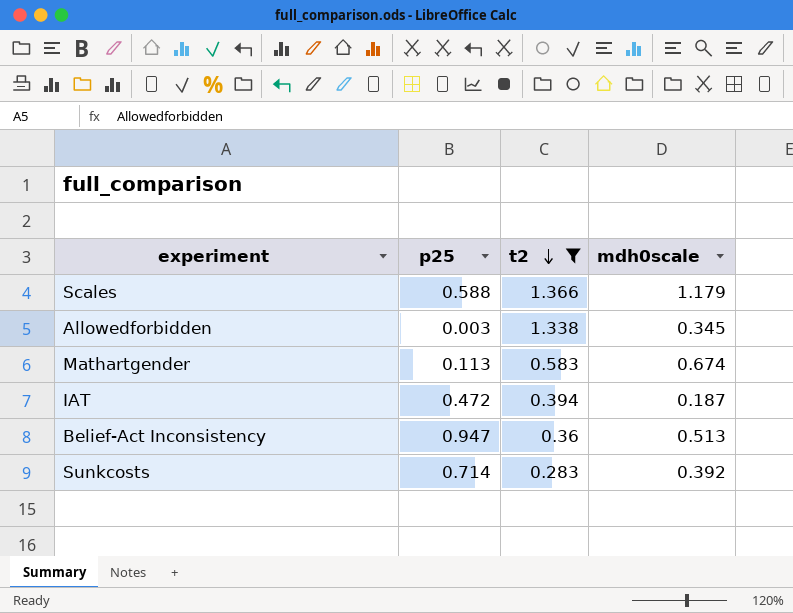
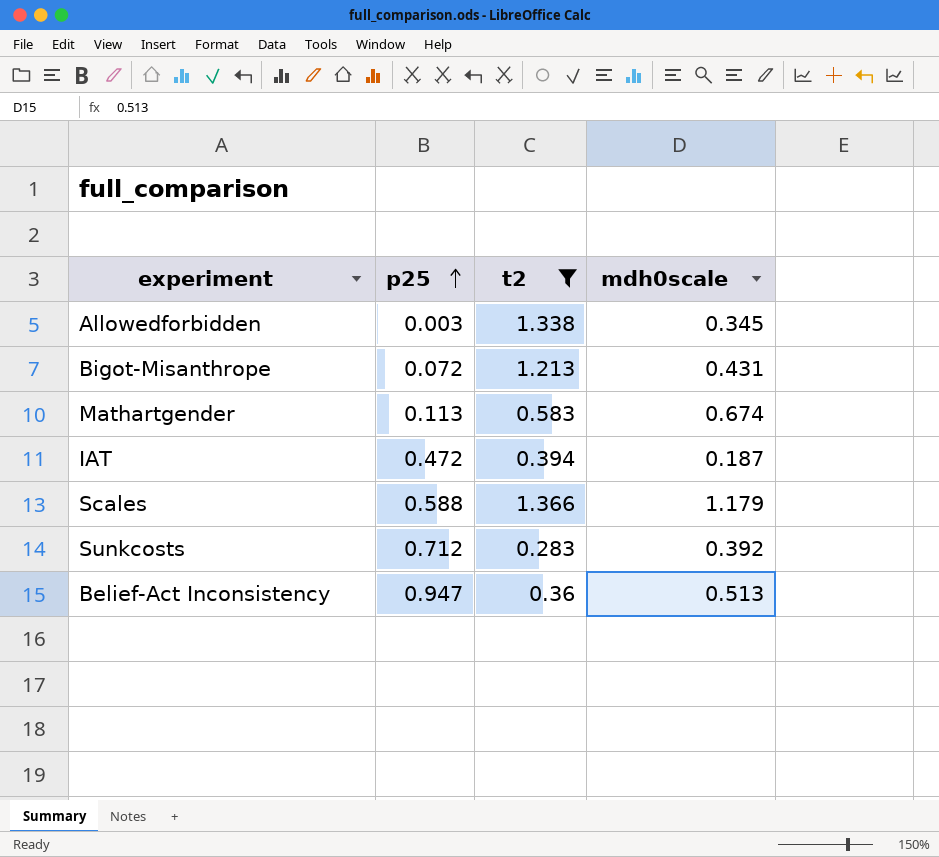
row order: t2 descending -> p25 ascending
row Bigot-Misanthrope: none -> 0.072 | 1.213 | 0.431
Sunkcosts | p25: 0.714 -> 0.712

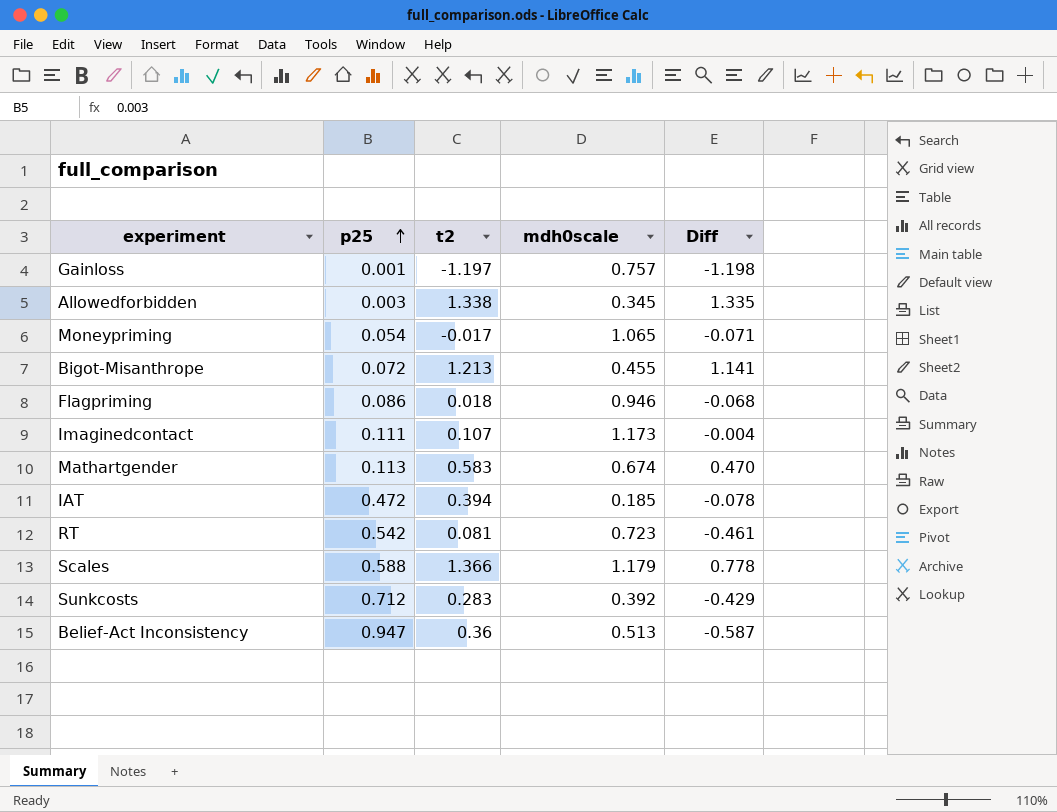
filter: t2 >= 0.283 -> none
column Diff | formula: none -> [t2] - [p25]
Bigot-Misanthrope | mdh0scale: 0.431 -> 0.455
IAT | mdh0scale: 0.187 -> 0.185

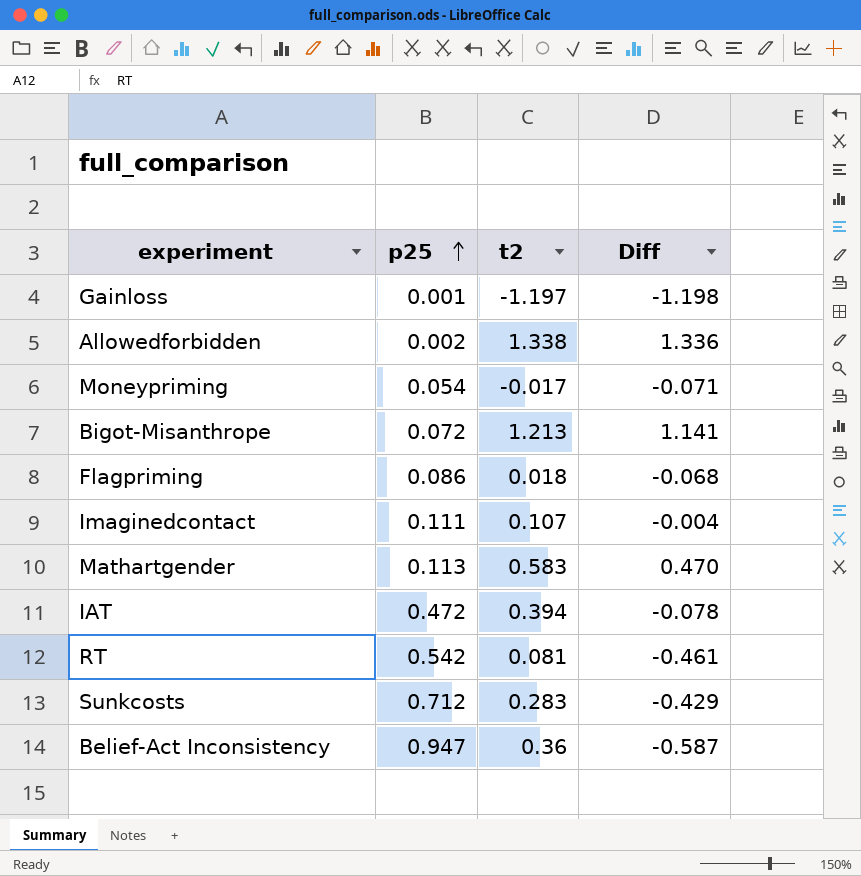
column mdh0scale | position: 4 -> none
row Scales: 0.588 | 1.366 | 1.179 | 0.778 -> none
Allowedforbidden | p25: 0.003 -> 0.002
Allowedforbidden | Diff: 1.335 -> 1.336

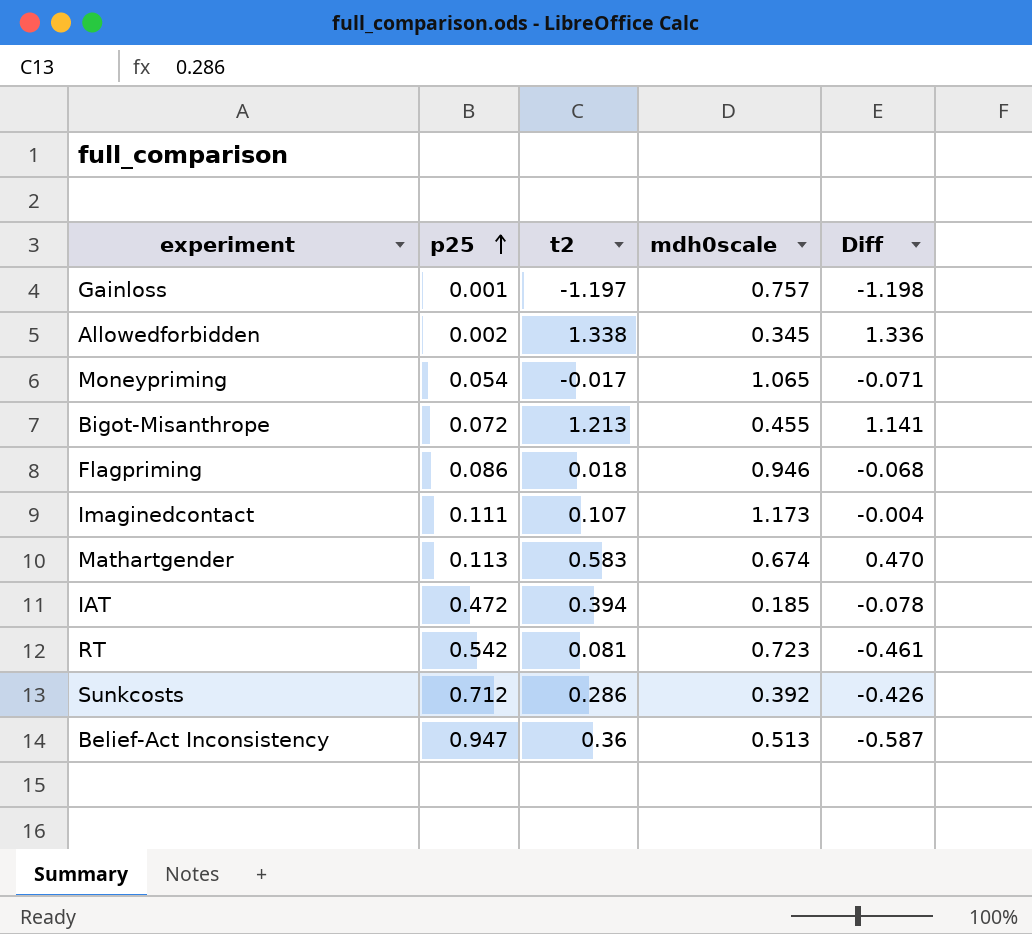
column mdh0scale | position: none -> 4
Sunkcosts | t2: 0.283 -> 0.286
Sunkcosts | Diff: -0.429 -> -0.426

